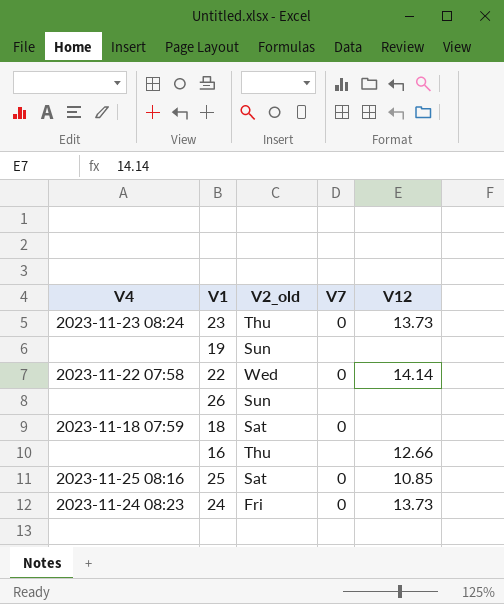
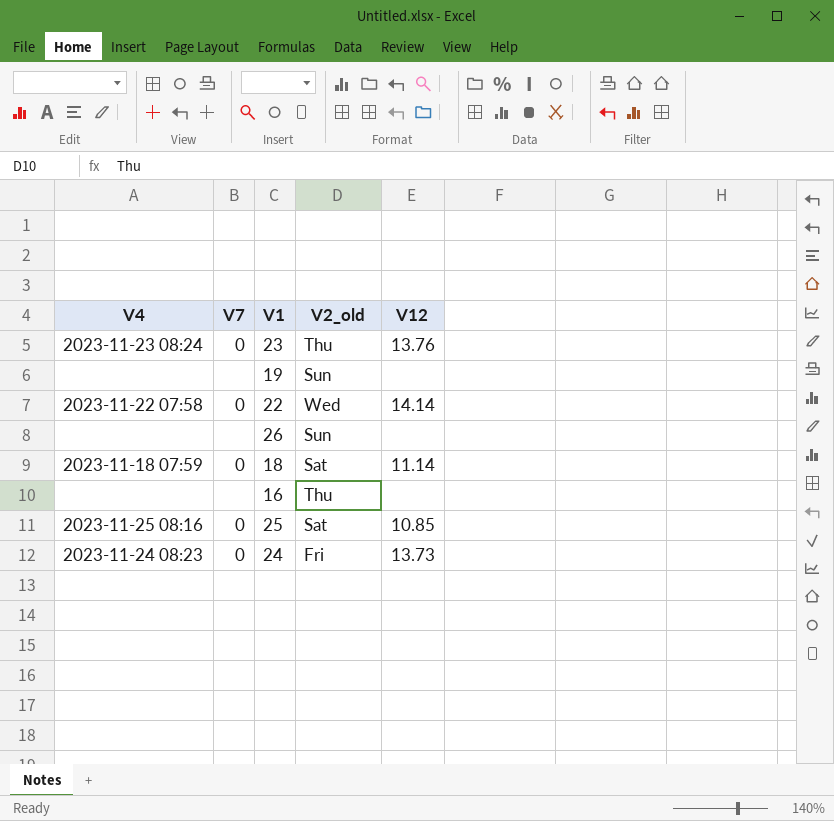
column V7 | position: 4 -> 2
23 | V12: 13.73 -> 13.76
18 | V12: none -> 11.14
16 | V12: 12.66 -> none

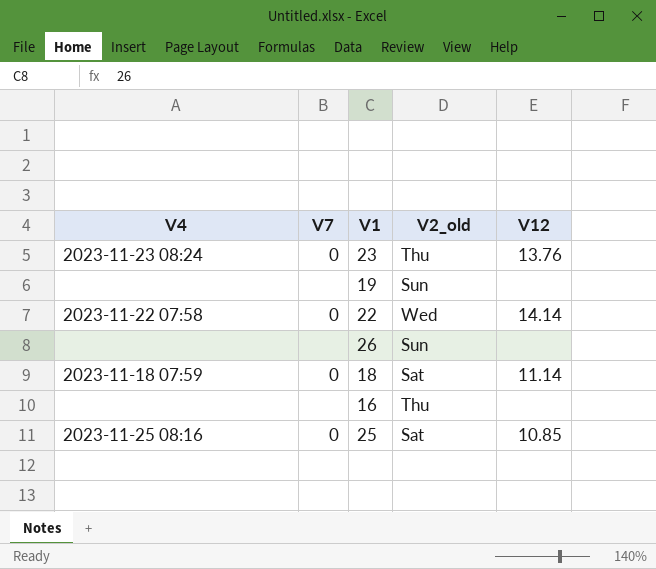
row 24: 2023-11-24 08:23 | 0 | Fri | 13.73 -> none

